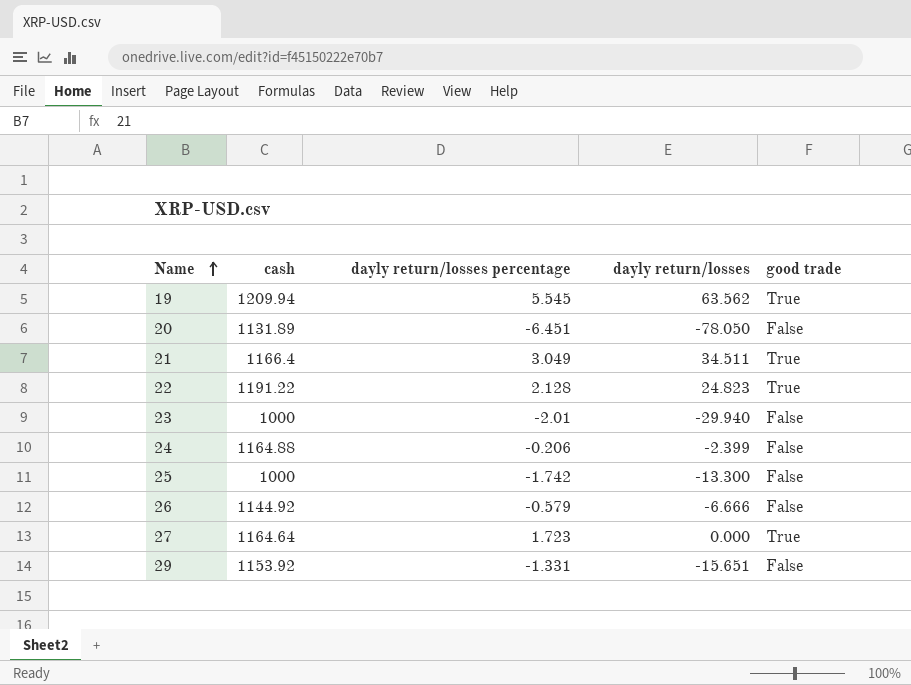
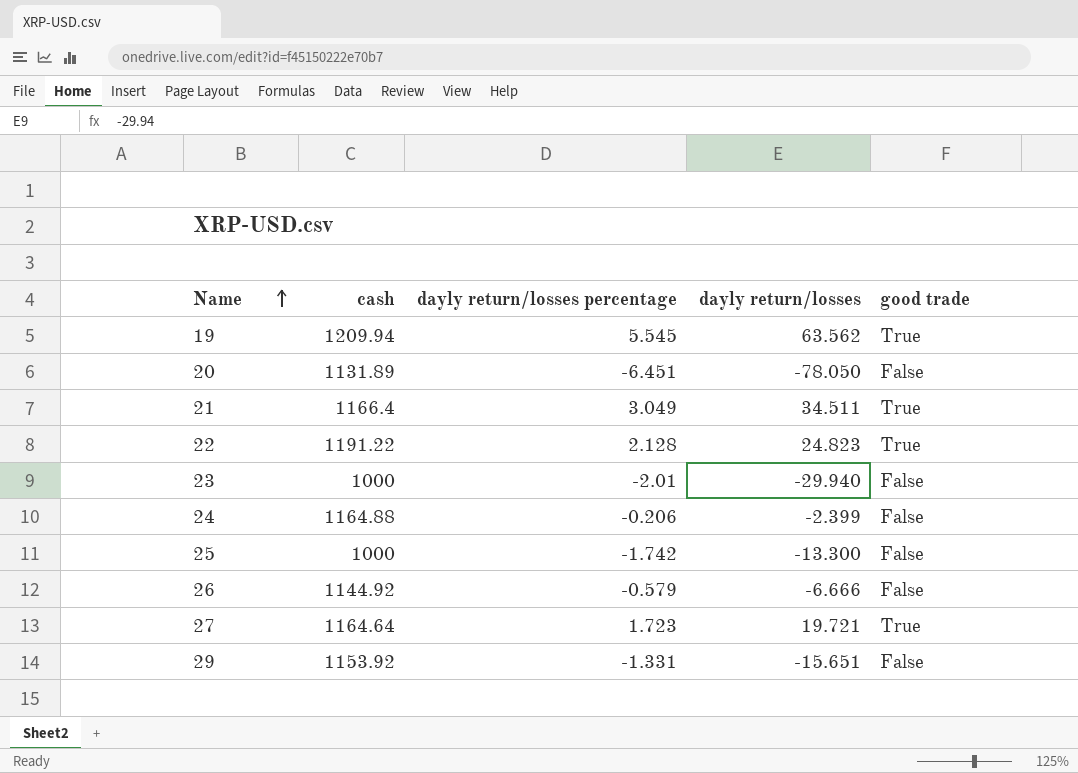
27 | dayly return/losses: 0.000 -> 19.721

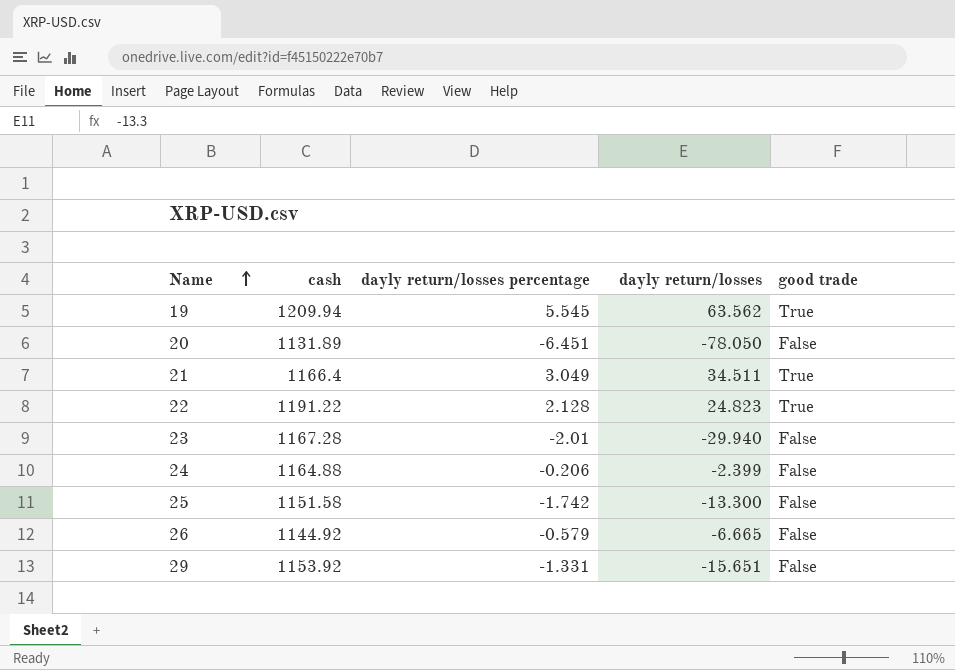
row 27: 1164.64 | 1.723 | 19.721 | True -> none
23 | cash: 1000 -> 1167.28
25 | cash: 1000 -> 1151.58
26 | dayly return/losses: -6.666 -> -6.665

